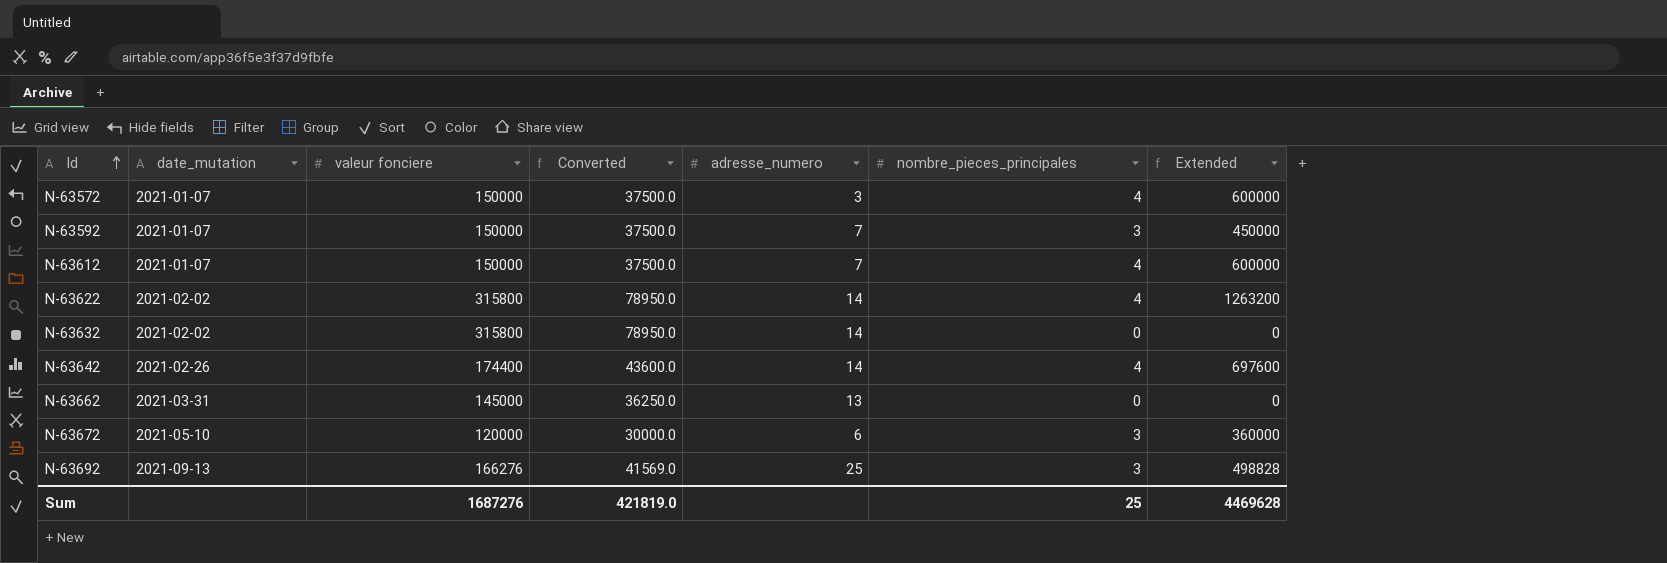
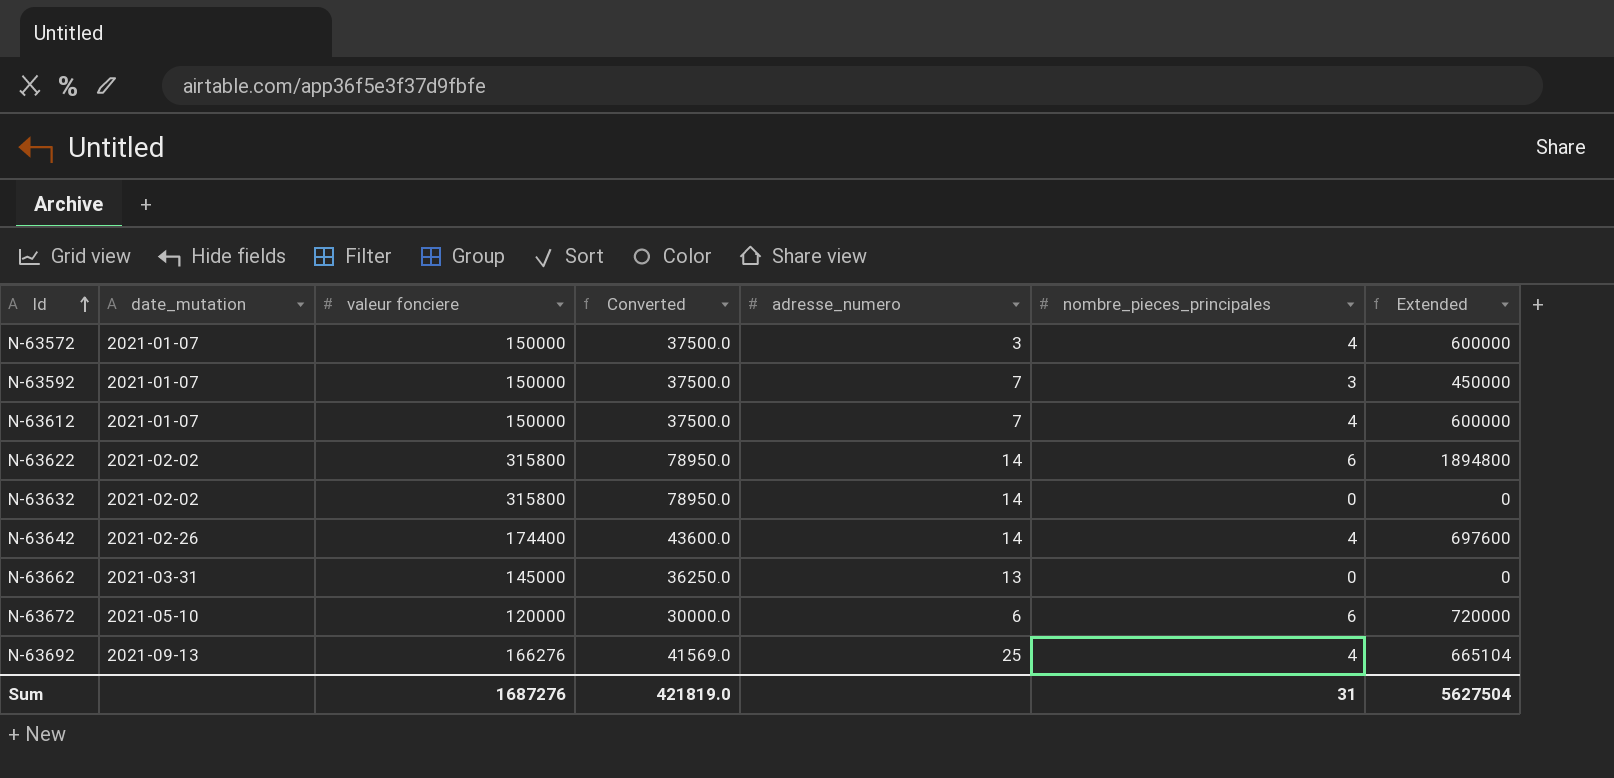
N-63622 | nombre_pieces_principales: 4 -> 6
N-63622 | Extended: 1263200 -> 1894800
N-63672 | nombre_pieces_principales: 3 -> 6
N-63672 | Extended: 360000 -> 720000
N-63692 | nombre_pieces_principales: 3 -> 4
N-63692 | Extended: 498828 -> 665104
Sum | nombre_pieces_principales: 25 -> 31
Sum | Extended: 4469628 -> 5627504

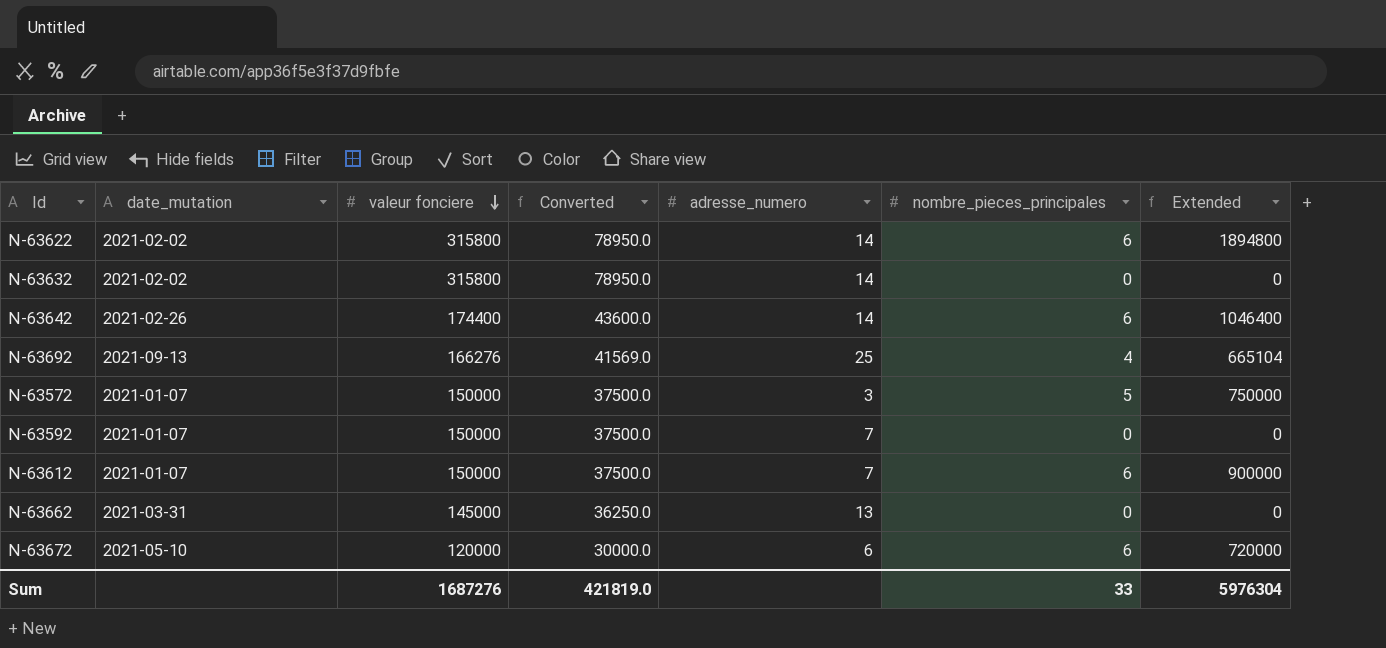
row order: Id ascending -> valeur fonciere descending
N-63642 | nombre_pieces_principales: 4 -> 6
N-63642 | Extended: 697600 -> 1046400
N-63572 | nombre_pieces_principales: 4 -> 5
N-63572 | Extended: 600000 -> 750000
N-63592 | nombre_pieces_principales: 3 -> 0
N-63592 | Extended: 450000 -> 0
N-63612 | nombre_pieces_principales: 4 -> 6
N-63612 | Extended: 600000 -> 900000
Sum | nombre_pieces_principales: 31 -> 33
Sum | Extended: 5627504 -> 5976304

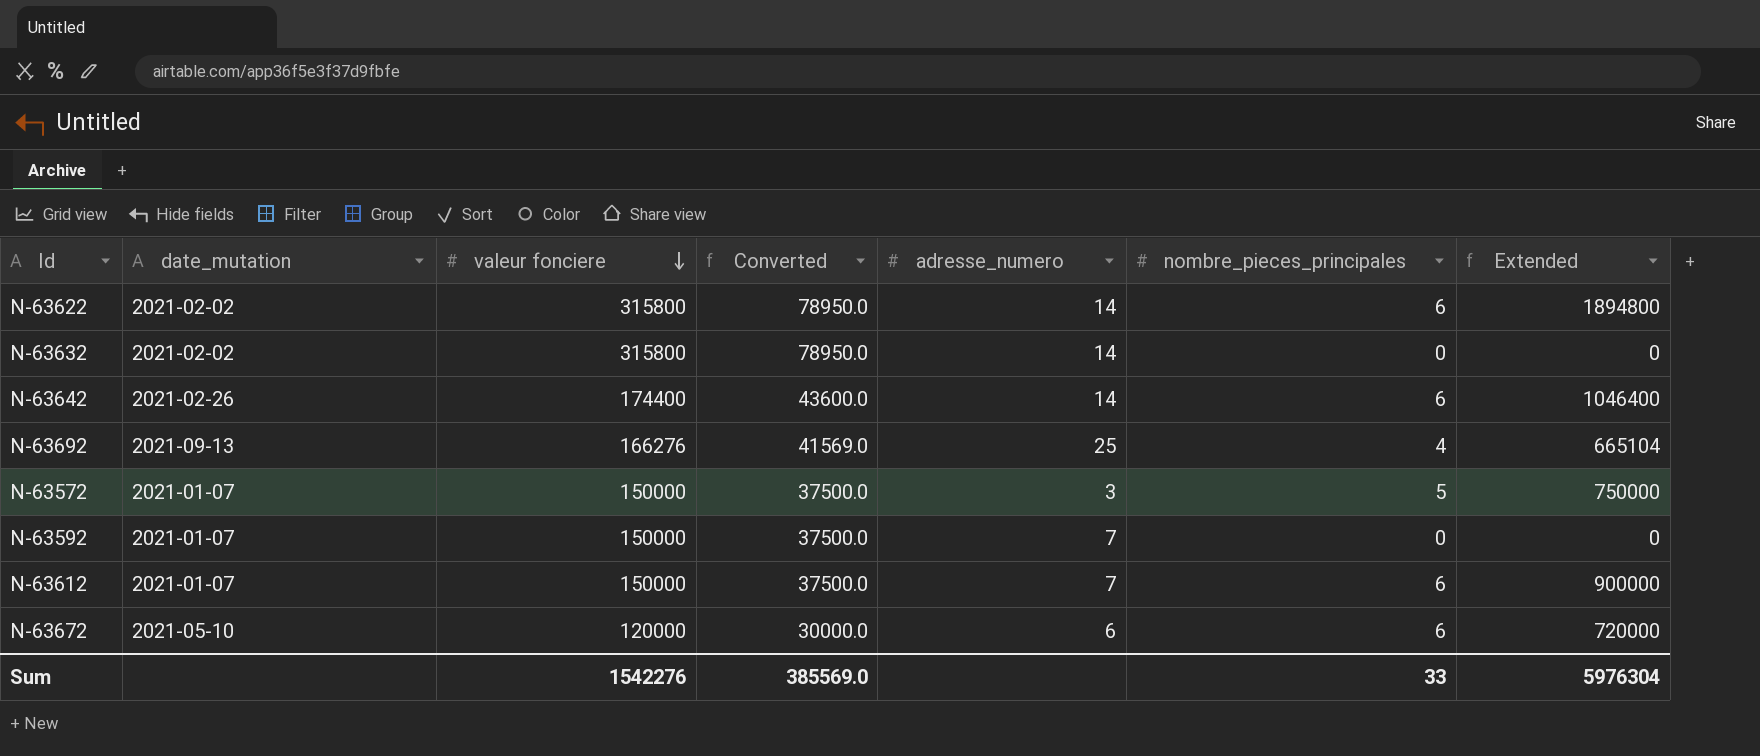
row N-63662: 2021-03-31 | 145000 | 36250.0 | 13 | 0 | 0 -> none
Sum | valeur fonciere: 1687276 -> 1542276
Sum | Converted: 421819.0 -> 385569.0

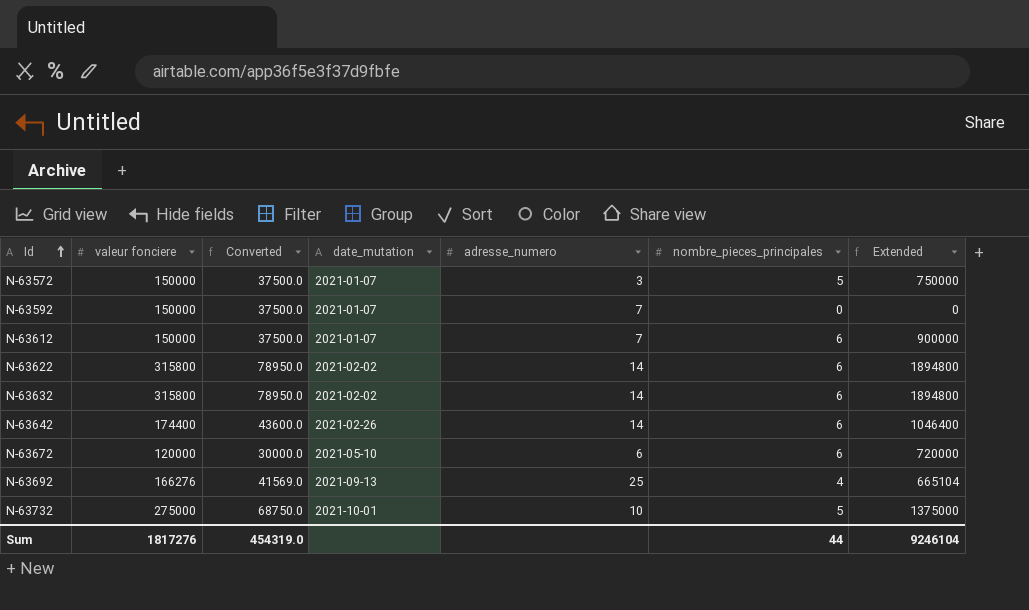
row order: valeur fonciere descending -> Id ascending
column date_mutation | position: 2 -> 4
N-63632 | nombre_pieces_principales: 0 -> 6
N-63632 | Extended: 0 -> 1894800
row N-63732: none -> 275000 | 68750.0 | 2021-10-01 | 10 | 5 | 1375000
Sum | valeur fonciere: 1542276 -> 1817276
Sum | Converted: 385569.0 -> 454319.0
Sum | nombre_pieces_principales: 33 -> 44
Sum | Extended: 5976304 -> 9246104

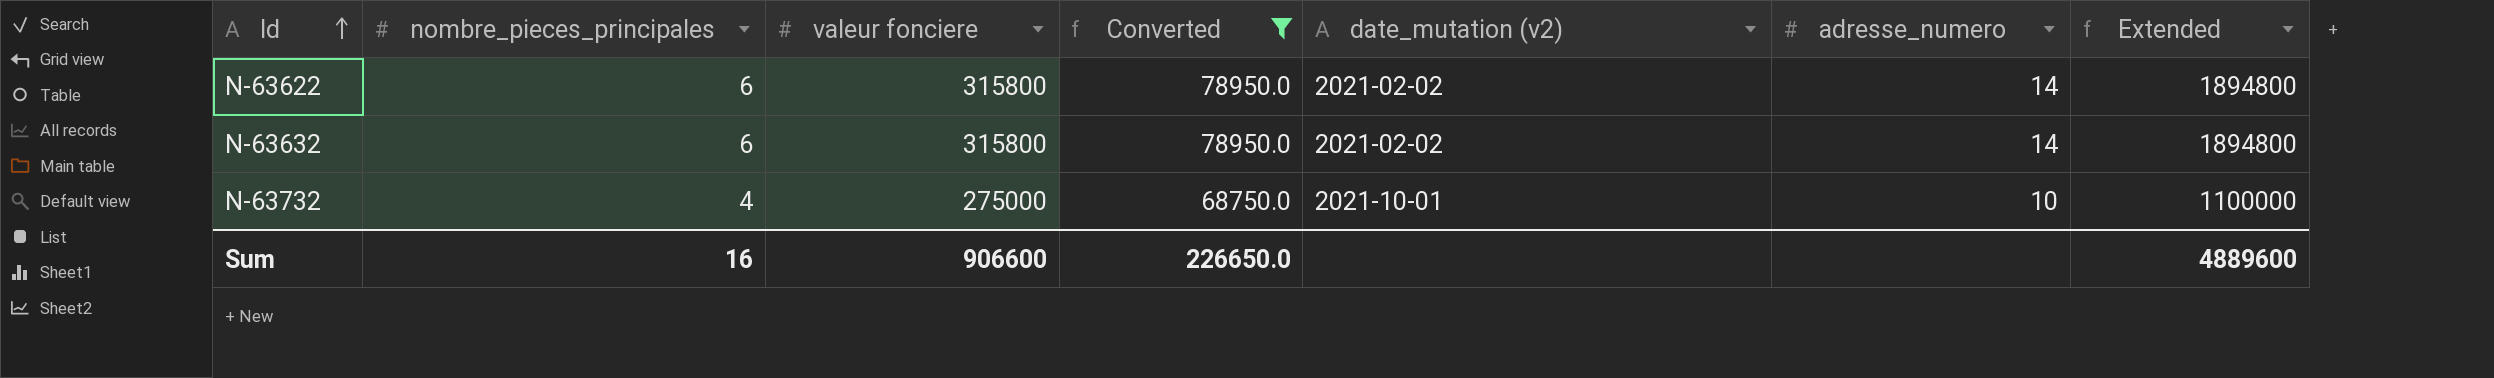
filter: none -> Converted >= 68750.0
column nombre_pieces_principales | position: 6 -> 2
column name: date_mutation -> date_mutation (v2)
N-63732 | nombre_pieces_principales: 5 -> 4
N-63732 | Extended: 1375000 -> 1100000
Sum | nombre_pieces_principales: 44 -> 16
Sum | valeur fonciere: 1817276 -> 906600
Sum | Converted: 454319.0 -> 226650.0
Sum | Extended: 9246104 -> 4889600

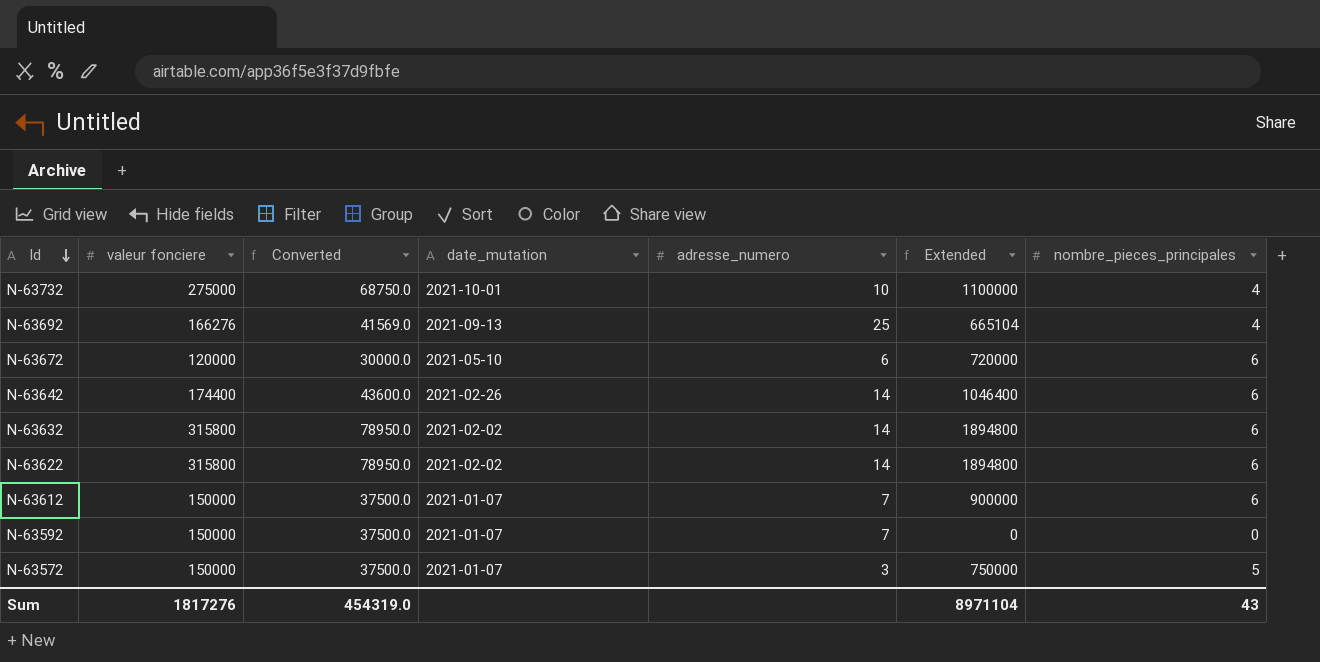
filter: Converted >= 68750.0 -> none
row order: Id ascending -> Id descending
column name: date_mutation (v2) -> date_mutation
column nombre_pieces_principales | position: 2 -> 7
Sum | valeur fonciere: 906600 -> 1817276
Sum | Converted: 226650.0 -> 454319.0
Sum | Extended: 4889600 -> 8971104
Sum | nombre_pieces_principales: 16 -> 43

